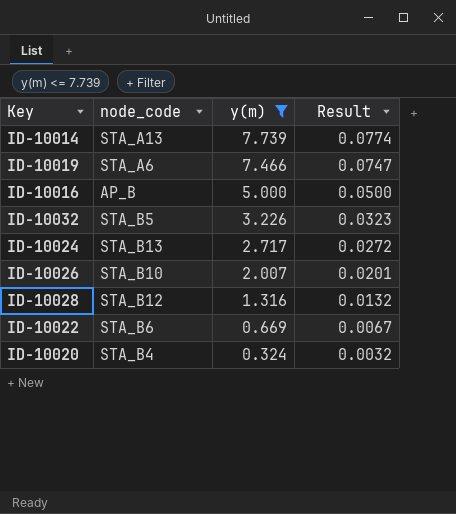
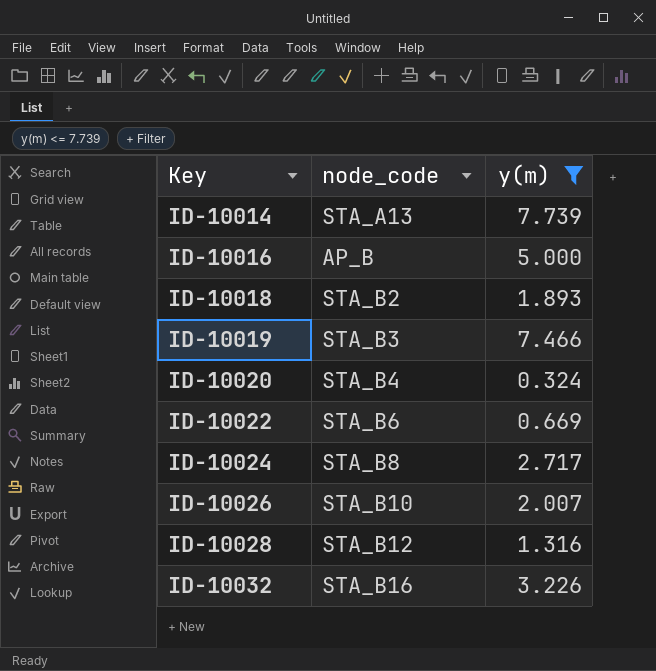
row order: y(m) descending -> Key ascending
column Result | formula: [y(m)] * 0.01 -> none
row ID-10018: none -> STA_B2 | 1.893
ID-10019 | node_code: STA_A6 -> STA_B3
ID-10024 | node_code: STA_B13 -> STA_B8
ID-10032 | node_code: STA_B5 -> STA_B16

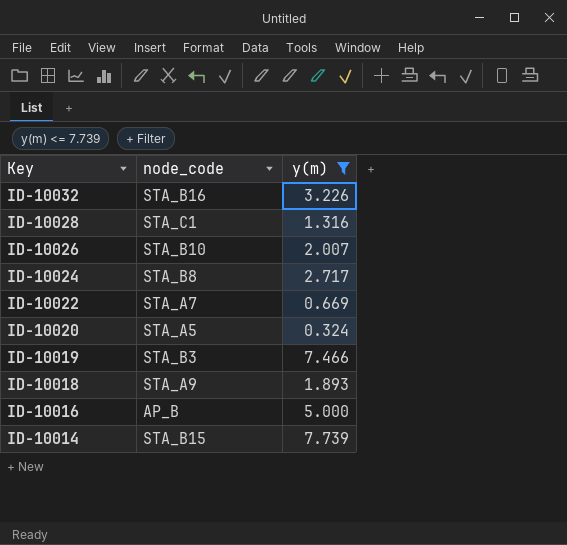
row order: Key ascending -> Key descending
ID-10028 | node_code: STA_B12 -> STA_C1
ID-10022 | node_code: STA_B6 -> STA_A7
ID-10020 | node_code: STA_B4 -> STA_A5
ID-10018 | node_code: STA_B2 -> STA_A9
ID-10014 | node_code: STA_A13 -> STA_B15

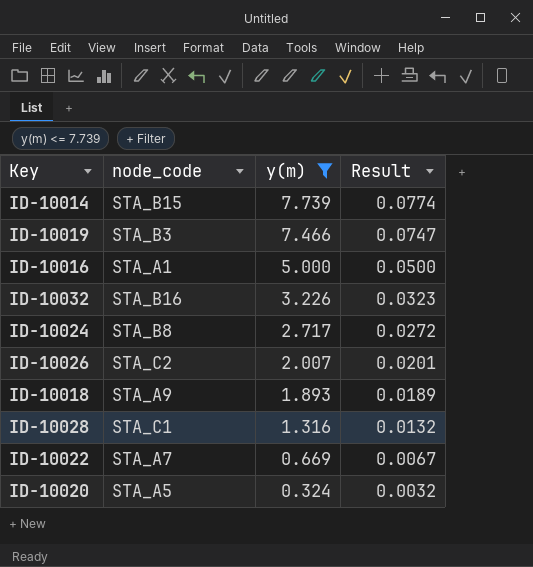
row order: Key descending -> y(m) descending
column Result | formula: none -> [y(m)] * 0.01
ID-10016 | node_code: AP_B -> STA_A1
ID-10026 | node_code: STA_B10 -> STA_C2

